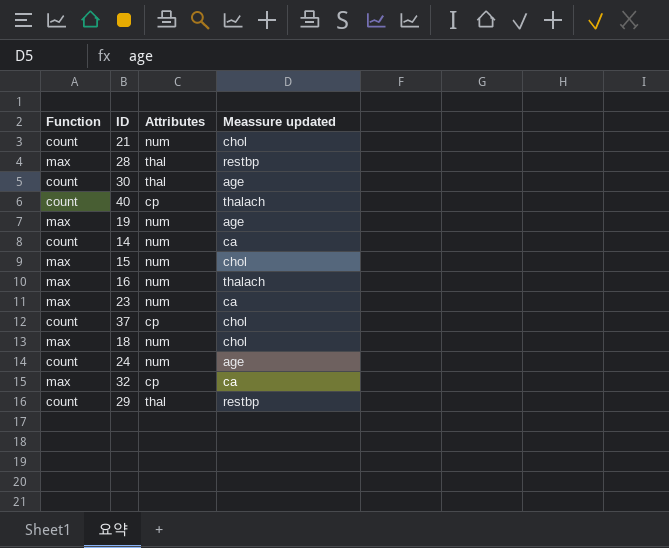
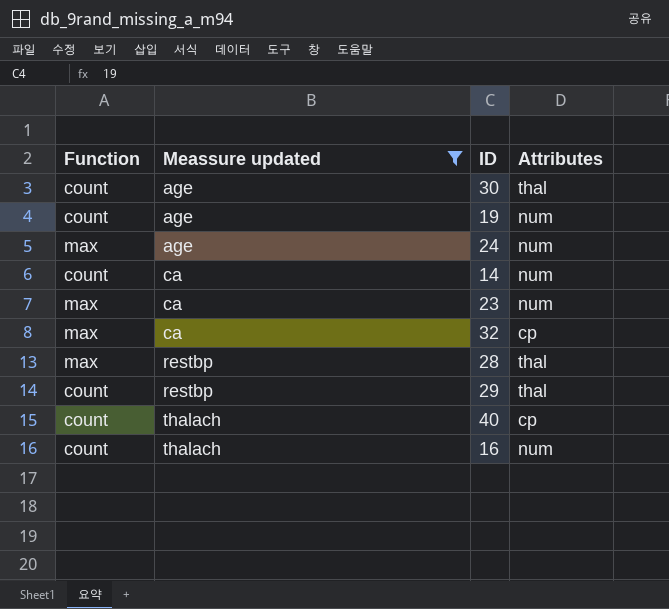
filter: none -> Meassure updated != chol
row order: none -> Meassure updated ascending
column Meassure updated | position: 4 -> 2
19 | Function: max -> count
24 | Function: count -> max
16 | Function: max -> count

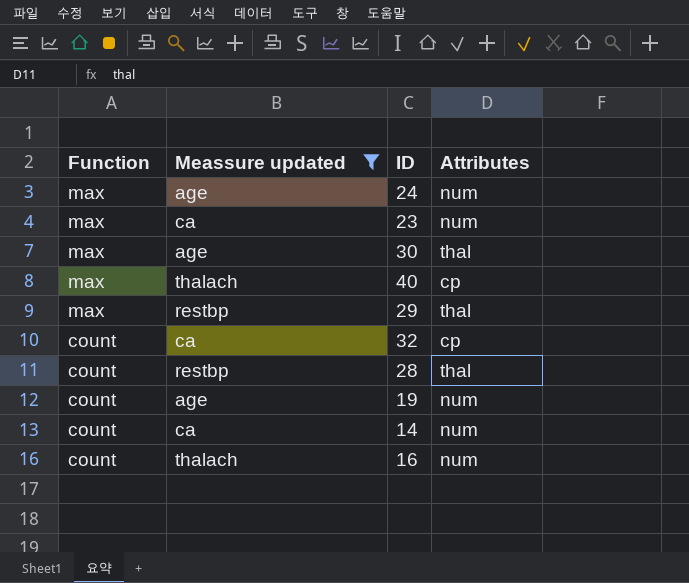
row order: Meassure updated ascending -> Function descending
30 | Function: count -> max
40 | Function: count -> max
29 | Function: count -> max
32 | Function: max -> count
28 | Function: max -> count

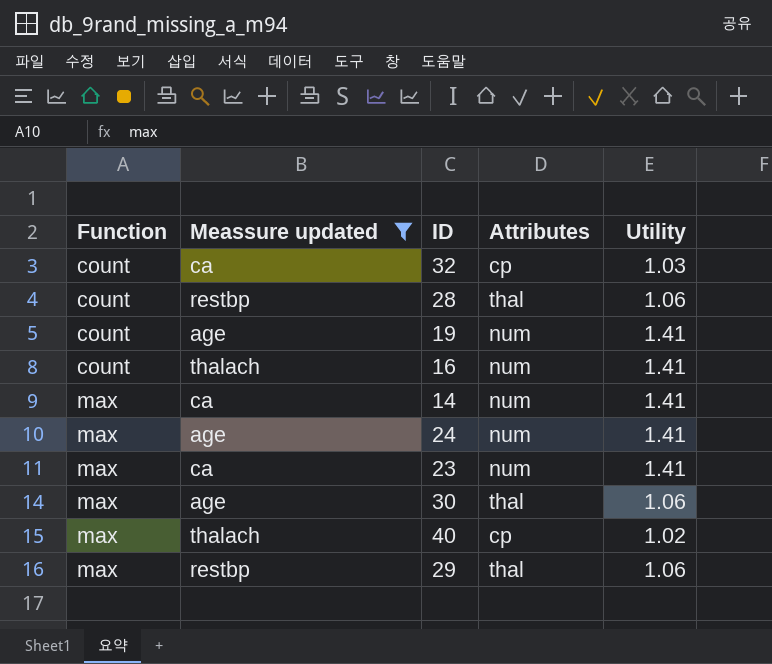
row order: Function descending -> Function ascending
column Utility | position: none -> 5
14 | Function: count -> max

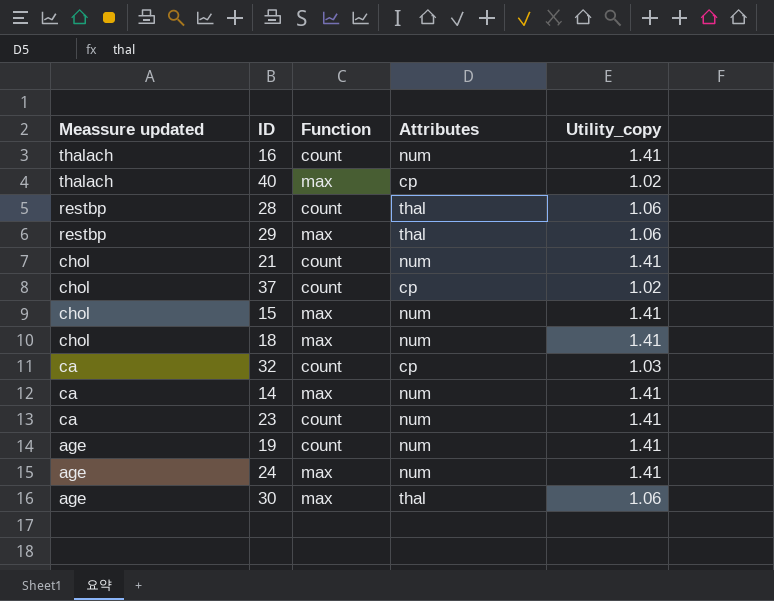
filter: Meassure updated != chol -> none
row order: Function ascending -> Meassure updated descending
column Function | position: 1 -> 3
column name: Utility -> Utility_copy
23 | Function: max -> count

